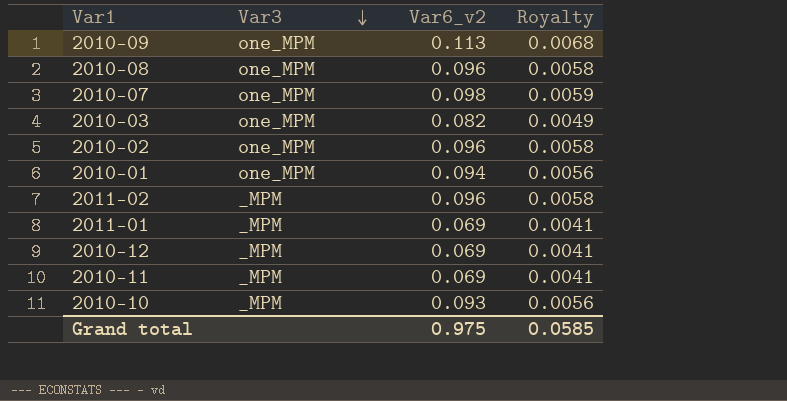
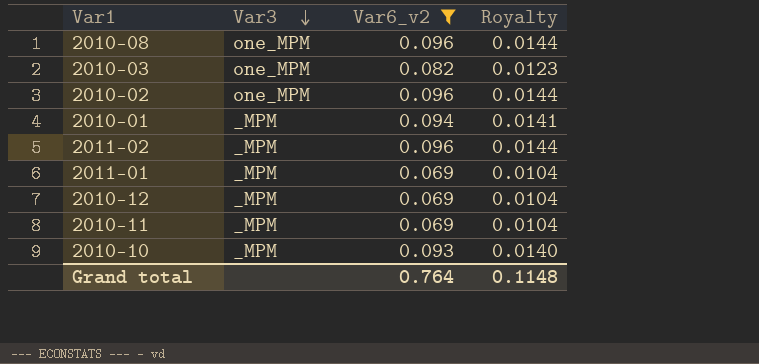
filter: none -> Var6_v2 <= 0.096
column Royalty | formula: [Var6_v2] * 0.06 -> [Var6_v2] * 0.15
2010-01 | Var3: one_MPM -> _MPM
Grand total | Var6_v2: 0.975 -> 0.764
Grand total | Royalty: 0.0585 -> 0.1148

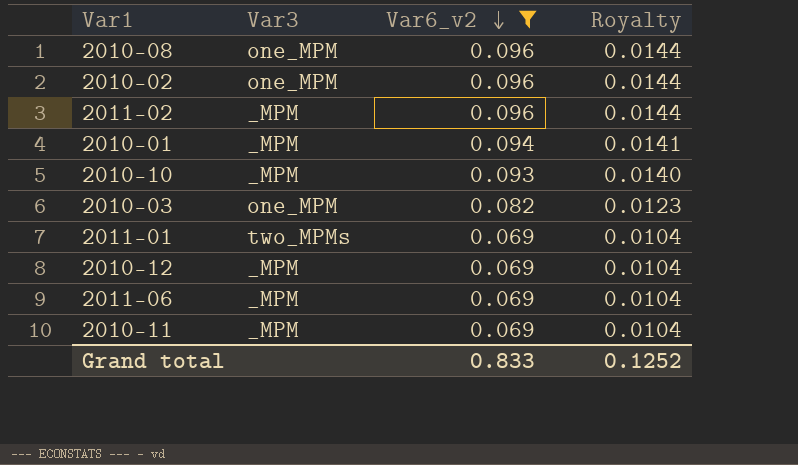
row order: Var3 descending -> Var6_v2 descending
2011-01 | Var3: _MPM -> two_MPMs
row 2011-06: none -> _MPM | 0.069 | 0.0104
Grand total | Var6_v2: 0.764 -> 0.833
Grand total | Royalty: 0.1148 -> 0.1252

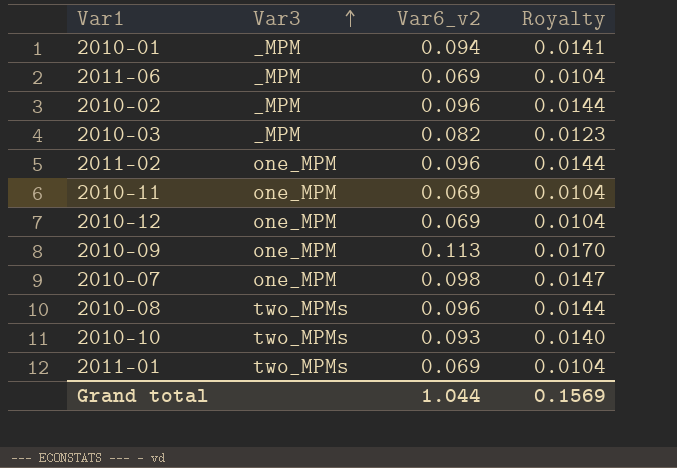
filter: Var6_v2 <= 0.096 -> none
row order: Var6_v2 descending -> Var3 ascending
2010-02 | Var3: one_MPM -> _MPM
2010-03 | Var3: one_MPM -> _MPM
2011-02 | Var3: _MPM -> one_MPM
2010-11 | Var3: _MPM -> one_MPM
2010-12 | Var3: _MPM -> one_MPM
2010-08 | Var3: one_MPM -> two_MPMs
2010-10 | Var3: _MPM -> two_MPMs
Grand total | Var6_v2: 0.833 -> 1.044
Grand total | Royalty: 0.1252 -> 0.1569

